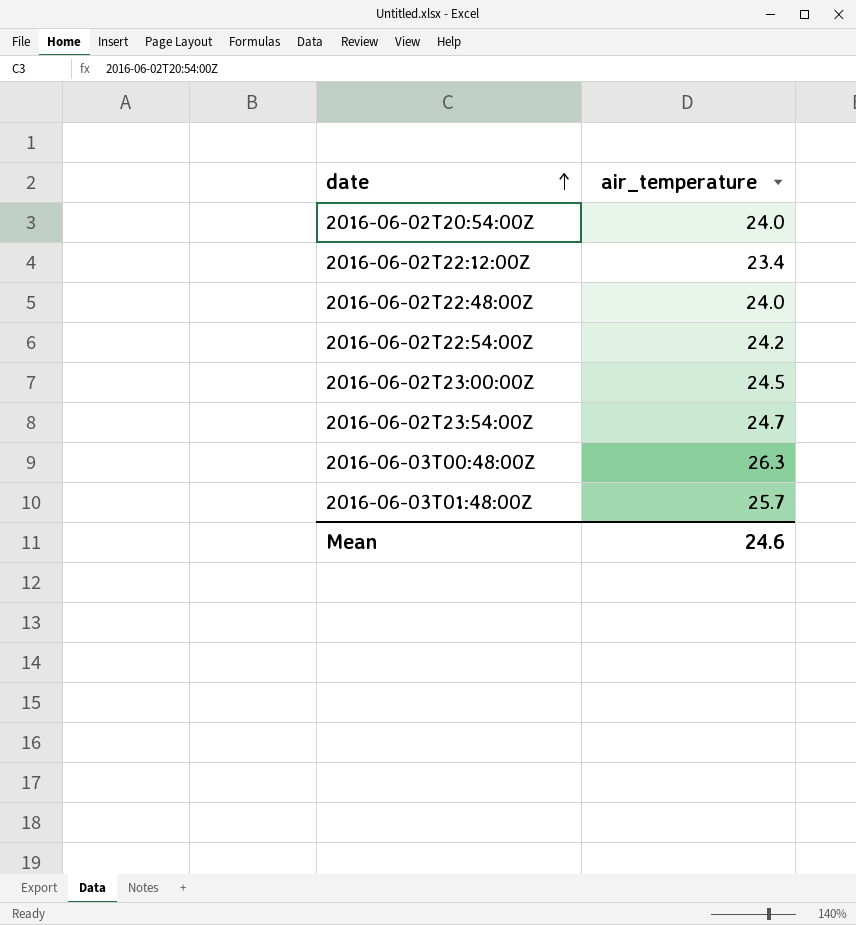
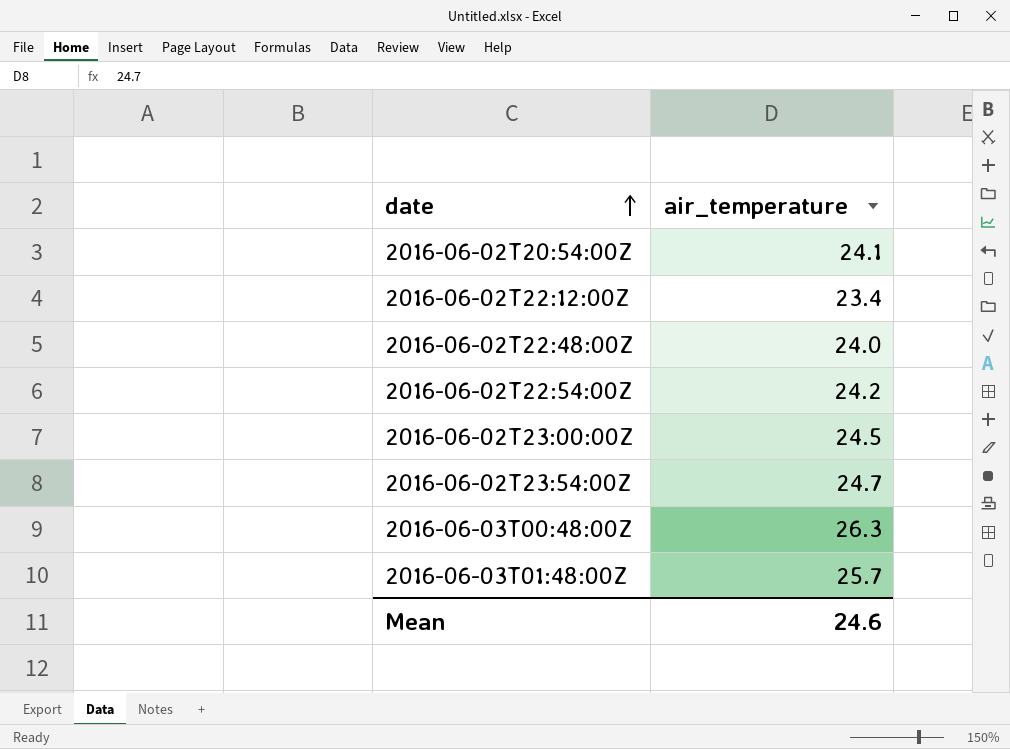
2016-06-02T20:54:00Z | air_temperature: 24.0 -> 24.1

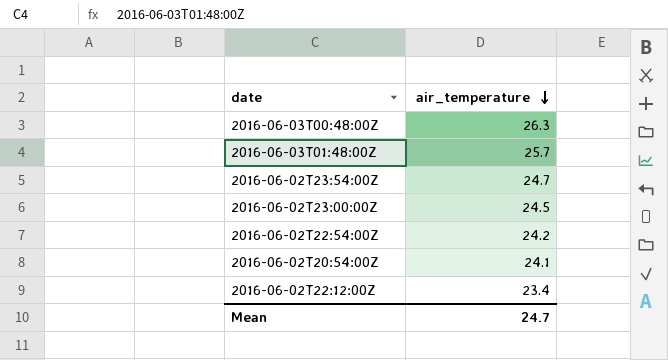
row order: date ascending -> air_temperature descending
row 2016-06-02T22:48:00Z: 24.0 -> none
Mean | air_temperature: 24.6 -> 24.7

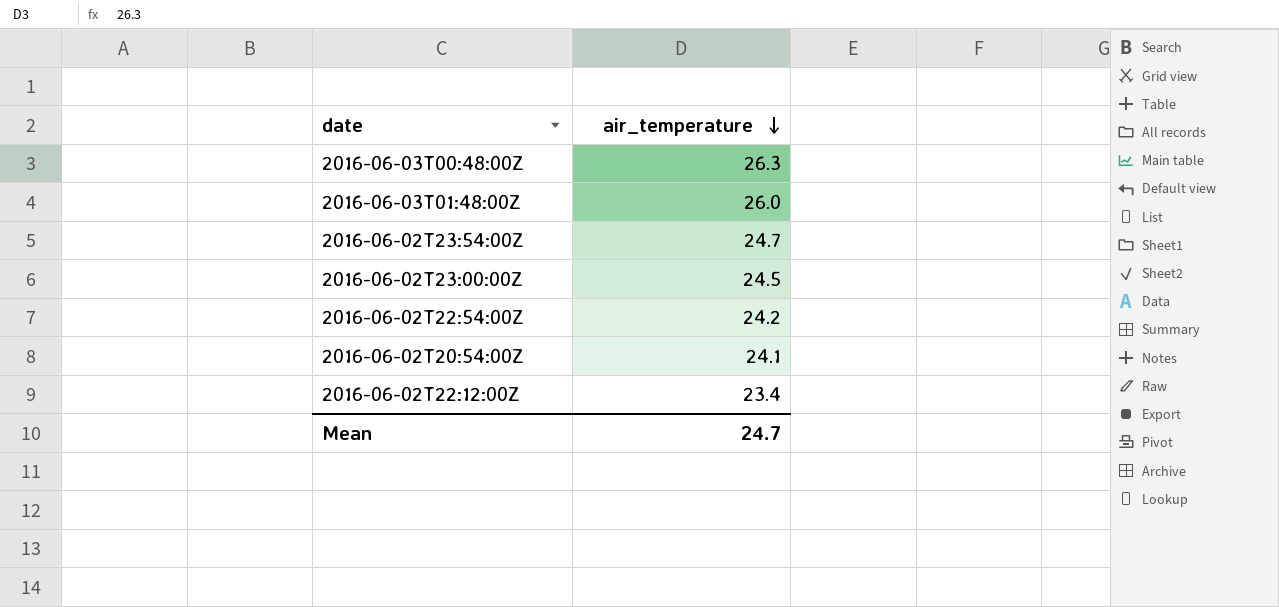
2016-06-03T01:48:00Z | air_temperature: 25.7 -> 26.0

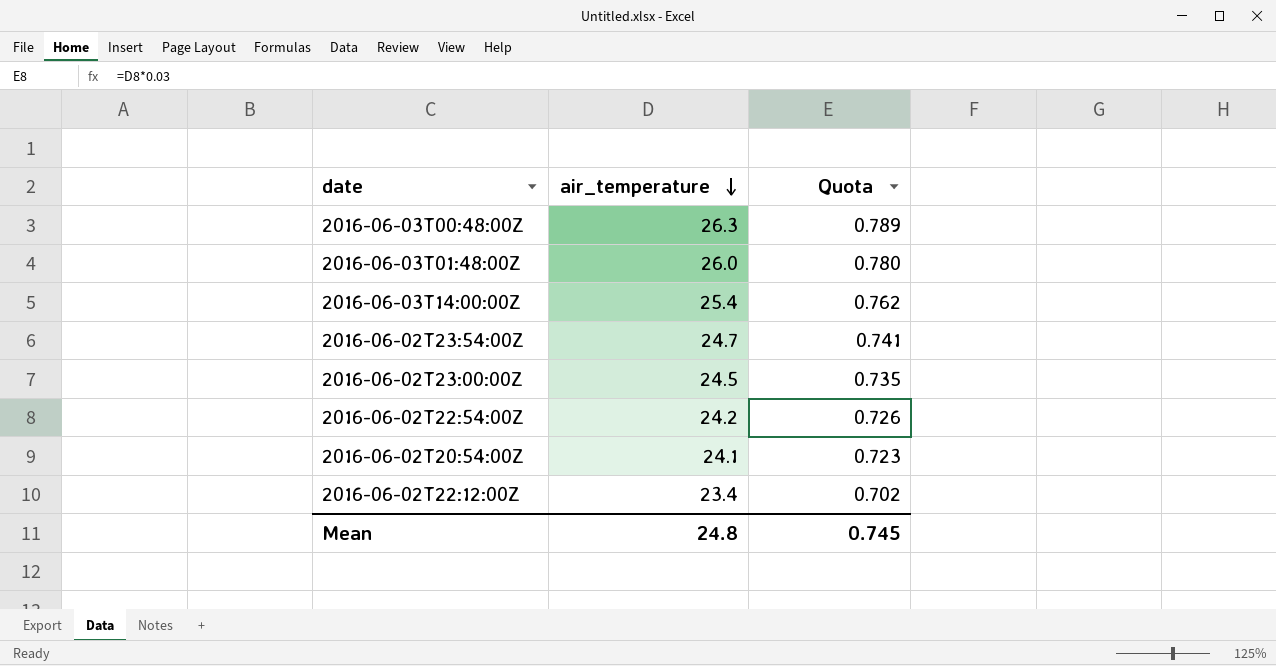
column Quota | formula: none -> [air_temperature] * 0.03
row 2016-06-03T14:00:00Z: none -> 25.4 | 0.762
Mean | air_temperature: 24.7 -> 24.8

